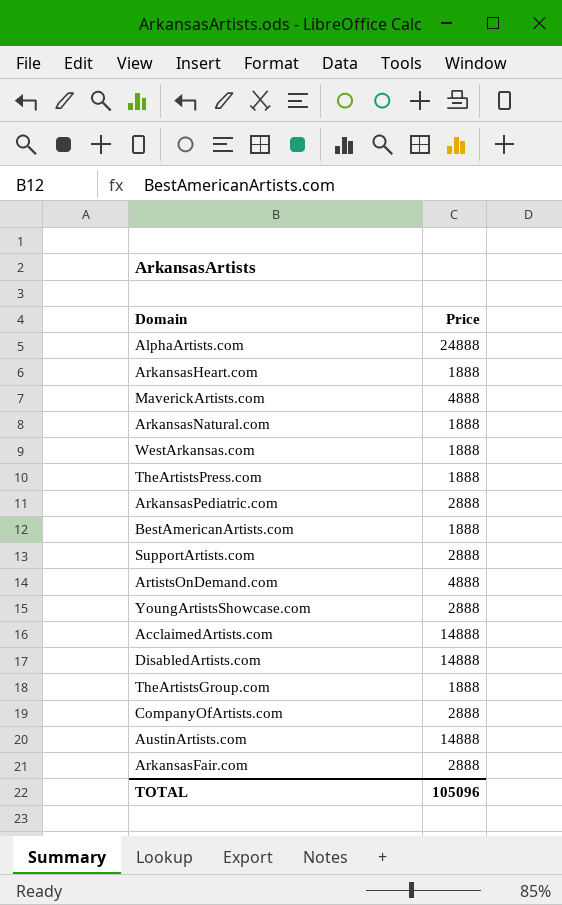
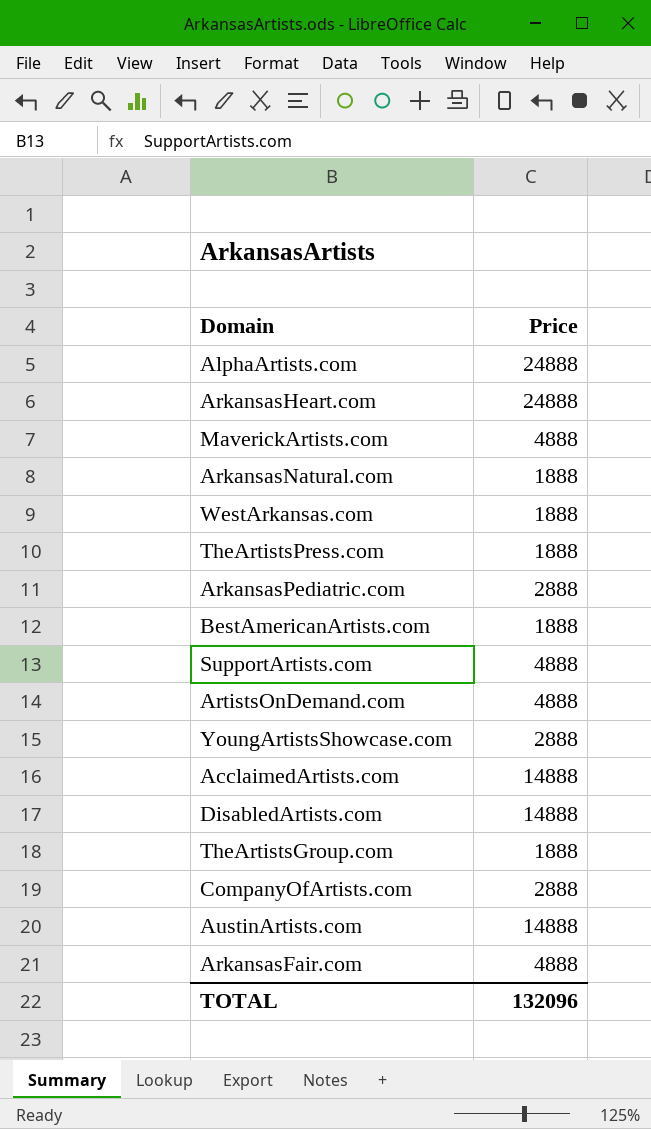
ArkansasHeart.com | Price: 1888 -> 24888
SupportArtists.com | Price: 2888 -> 4888
ArkansasFair.com | Price: 2888 -> 4888
TOTAL | Price: 105096 -> 132096

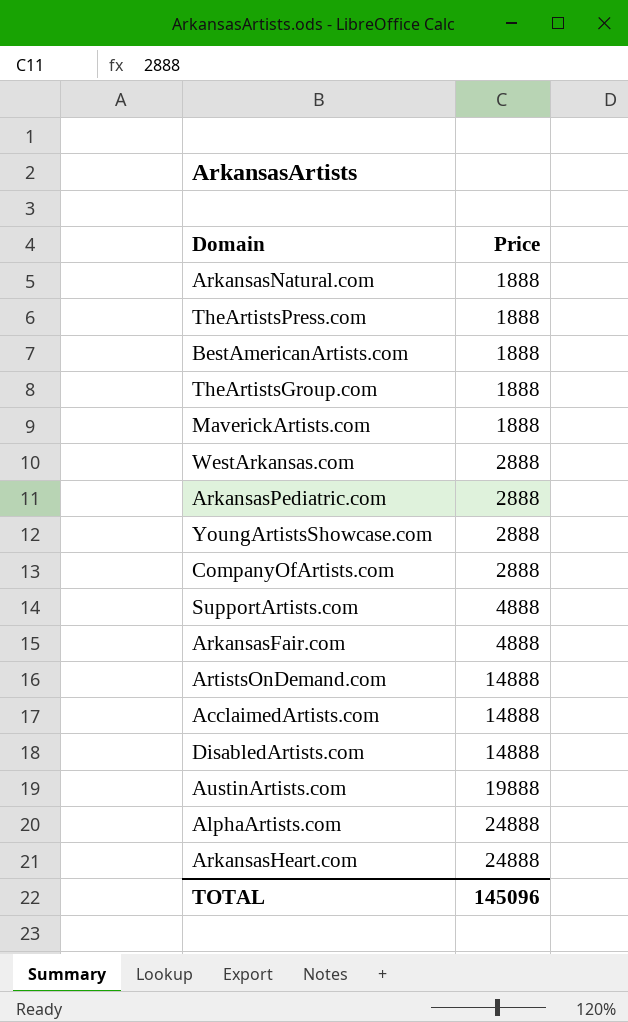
row order: none -> Price ascending
MaverickArtists.com | Price: 4888 -> 1888
WestArkansas.com | Price: 1888 -> 2888
ArtistsOnDemand.com | Price: 4888 -> 14888
AustinArtists.com | Price: 14888 -> 19888
TOTAL | Price: 132096 -> 145096

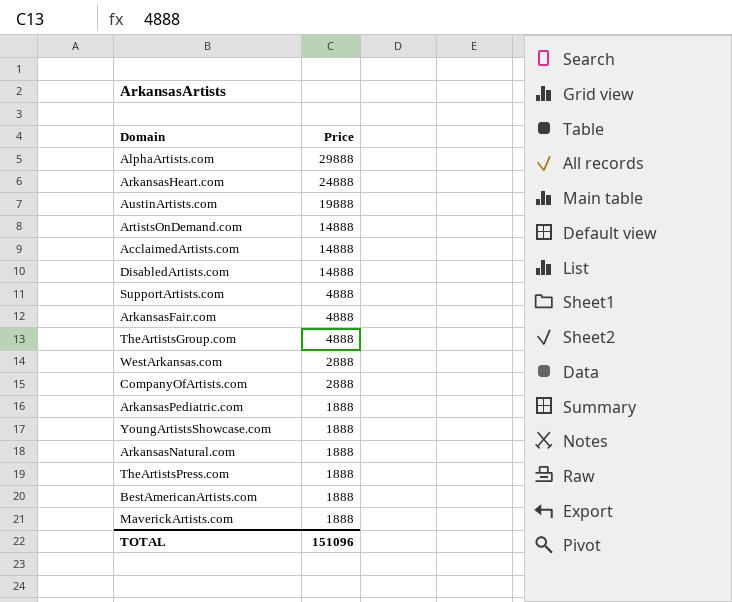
row order: Price ascending -> Price descending
AlphaArtists.com | Price: 24888 -> 29888
TheArtistsGroup.com | Price: 1888 -> 4888
ArkansasPediatric.com | Price: 2888 -> 1888
YoungArtistsShowcase.com | Price: 2888 -> 1888
TOTAL | Price: 145096 -> 151096

